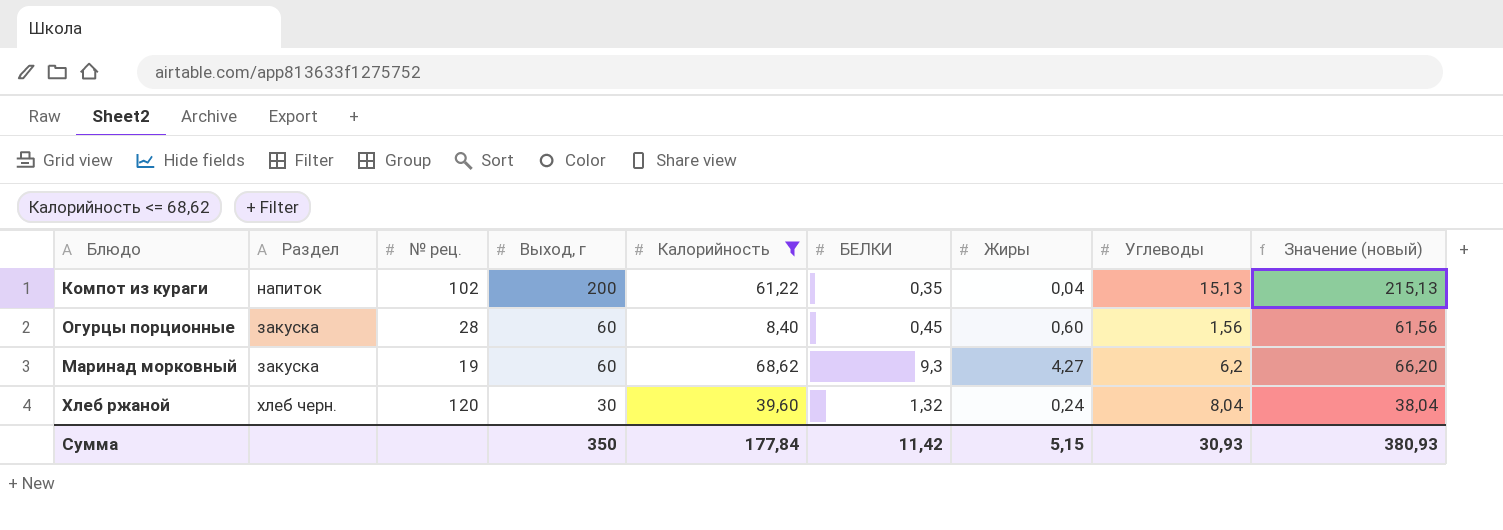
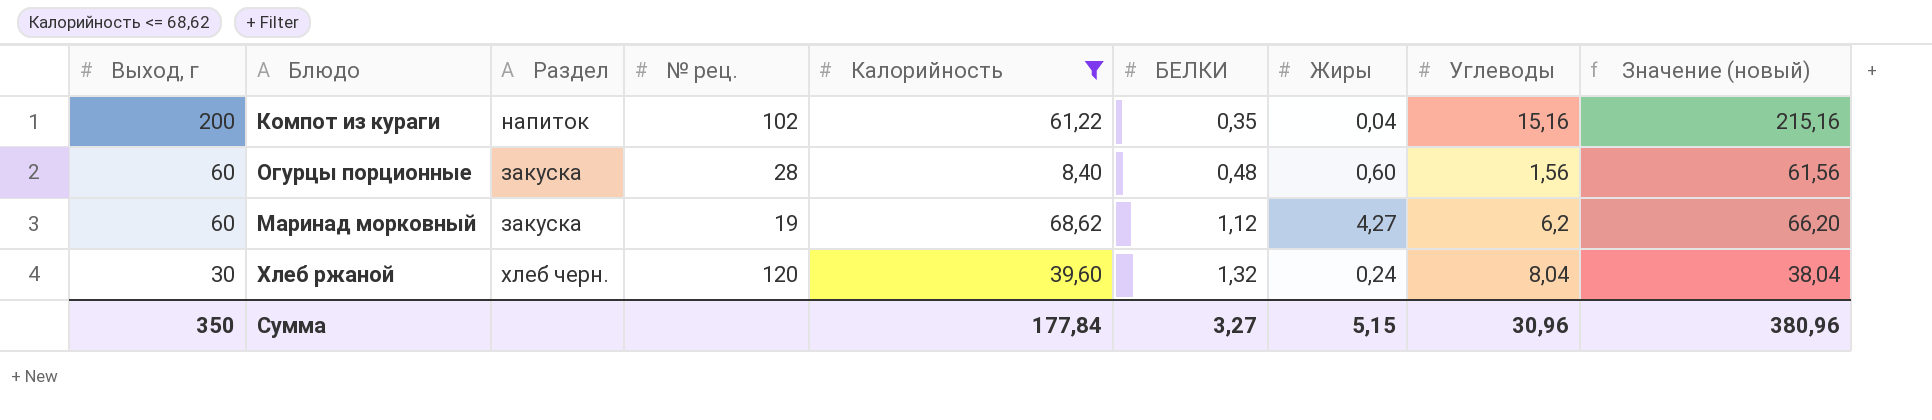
column Выход, г | position: 4 -> 1
Компот из кураги | Углеводы: 15,13 -> 15,16
Компот из кураги | Значение (новый): 215,13 -> 215,16
Огурцы порционные | БЕЛКИ: 0,45 -> 0,48
Маринад морковный | БЕЛКИ: 9,3 -> 1,12
Сумма | БЕЛКИ: 11,42 -> 3,27
Сумма | Углеводы: 30,93 -> 30,96
Сумма | Значение (новый): 380,93 -> 380,96

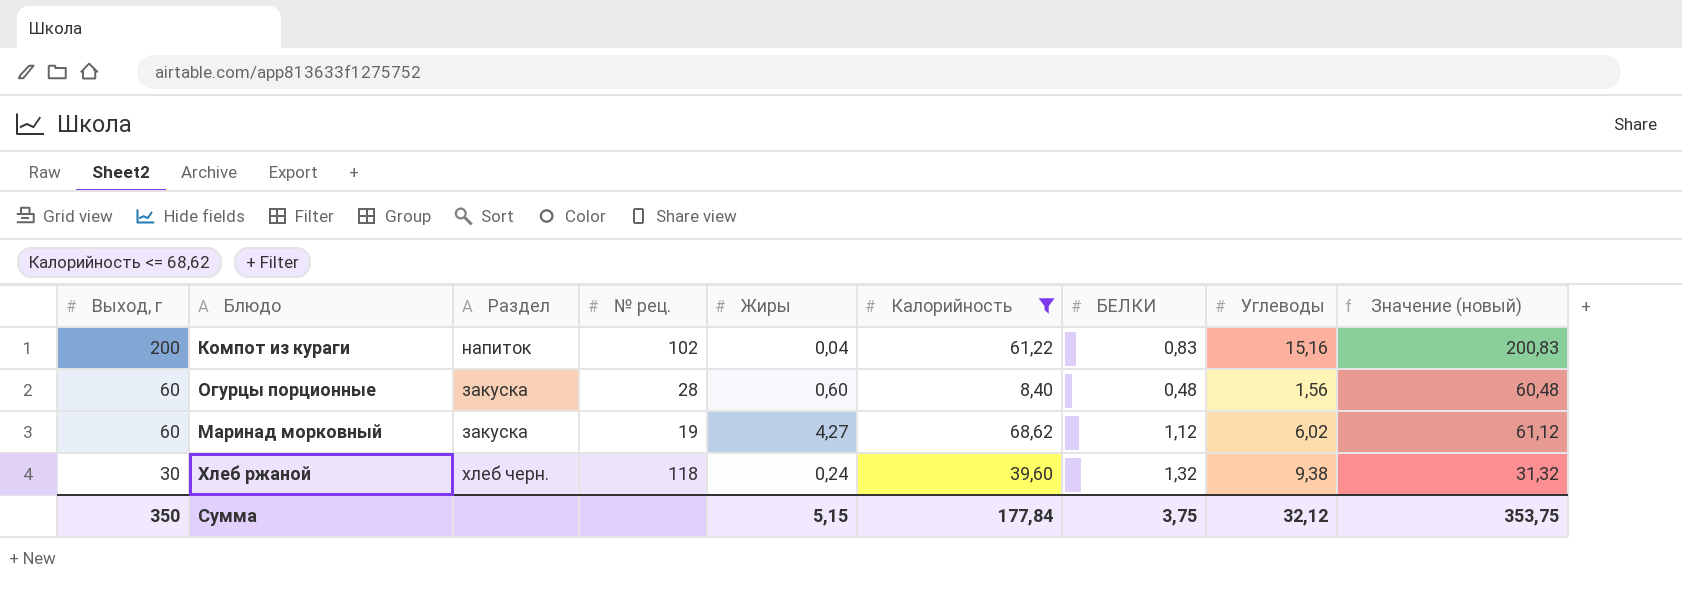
column Жиры | position: 7 -> 5
column Значение (новый) | formula: [Выход, г] + [Углеводы] -> [Выход, г] + [БЕЛКИ]
Компот из кураги | БЕЛКИ: 0,35 -> 0,83
Маринад морковный | Углеводы: 6,2 -> 6,02
Хлеб ржаной | № рец.: 120 -> 118
Хлеб ржаной | Углеводы: 8,04 -> 9,38
Сумма | БЕЛКИ: 3,27 -> 3,75
Сумма | Углеводы: 30,96 -> 32,12
Сумма | Значение (новый): 380,96 -> 353,75

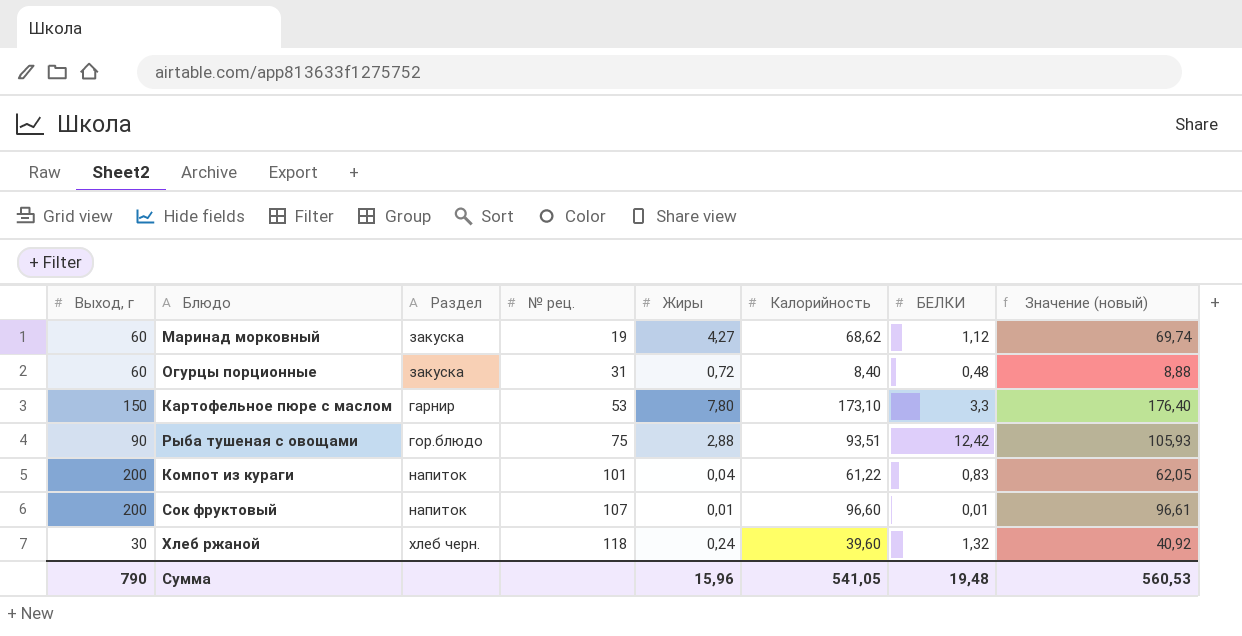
filter: Калорийность <= 68,62 -> none
row order: Выход, г descending -> № рец. ascending
column Углеводы | position: 8 -> none
column Значение (новый) | formula: [Выход, г] + [БЕЛКИ] -> [Калорийность] + [БЕЛКИ]
Огурцы порционные | № рец.: 28 -> 31
Огурцы порционные | Жиры: 0,60 -> 0,72
Компот из кураги | № рец.: 102 -> 101
Сумма | Выход, г: 350 -> 790
Сумма | Жиры: 5,15 -> 15,96
Сумма | Калорийность: 177,84 -> 541,05
Сумма | БЕЛКИ: 3,75 -> 19,48
Сумма | Значение (новый): 353,75 -> 560,53

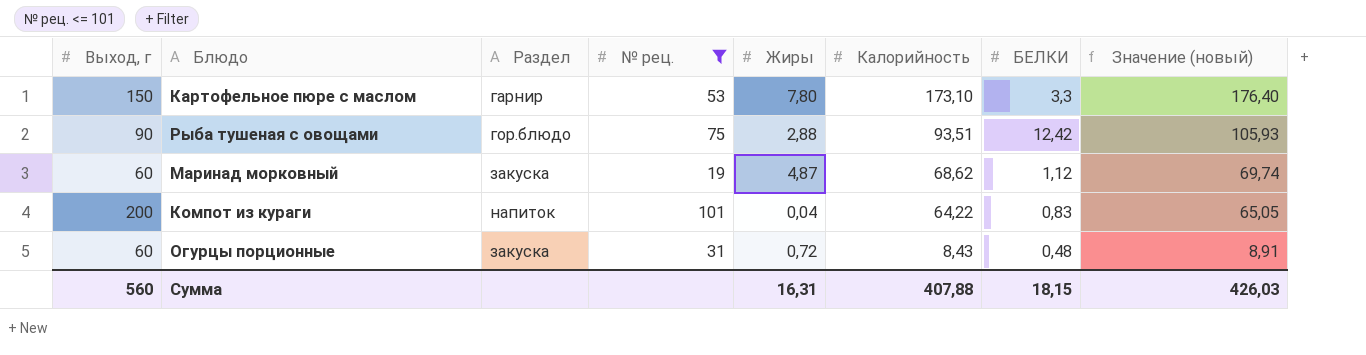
filter: none -> № рец. <= 101
row order: № рец. ascending -> Калорийность descending
Маринад морковный | Жиры: 4,27 -> 4,87
Компот из кураги | Калорийность: 61,22 -> 64,22
Компот из кураги | Значение (новый): 62,05 -> 65,05
Огурцы порционные | Калорийность: 8,40 -> 8,43
Огурцы порционные | Значение (новый): 8,88 -> 8,91
Сумма | Выход, г: 790 -> 560
Сумма | Жиры: 15,96 -> 16,31
Сумма | Калорийность: 541,05 -> 407,88
Сумма | БЕЛКИ: 19,48 -> 18,15
Сумма | Значение (новый): 560,53 -> 426,03

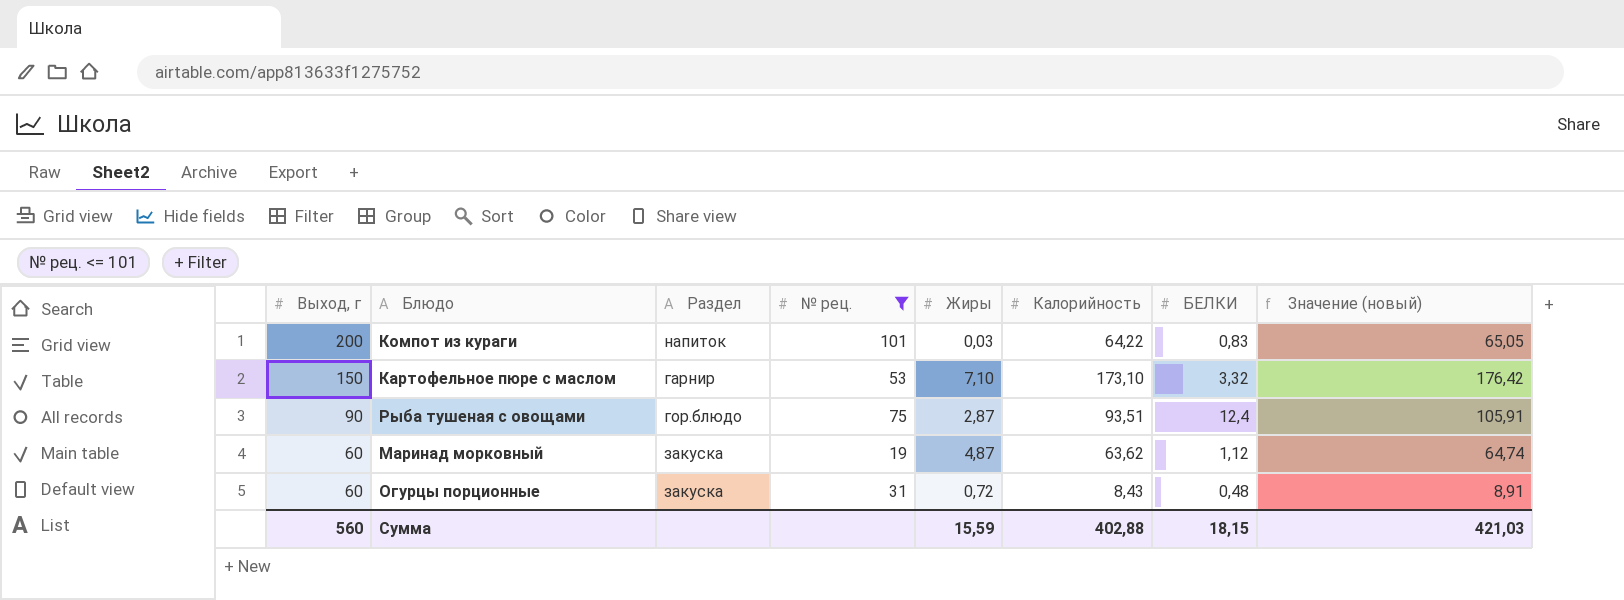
row order: Калорийность descending -> Выход, г descending
Компот из кураги | Жиры: 0,04 -> 0,03
Картофельное пюре с маслом | Жиры: 7,80 -> 7,10
Картофельное пюре с маслом | БЕЛКИ: 3,3 -> 3,32
Картофельное пюре с маслом | Значение (новый): 176,40 -> 176,42
Рыба тушеная с овощами | Жиры: 2,88 -> 2,87
Рыба тушеная с овощами | БЕЛКИ: 12,42 -> 12,4
Рыба тушеная с овощами | Значение (новый): 105,93 -> 105,91
Маринад морковный | Калорийность: 68,62 -> 63,62
Маринад морковный | Значение (новый): 69,74 -> 64,74
Сумма | Жиры: 16,31 -> 15,59
Сумма | Калорийность: 407,88 -> 402,88
Сумма | Значение (новый): 426,03 -> 421,03

